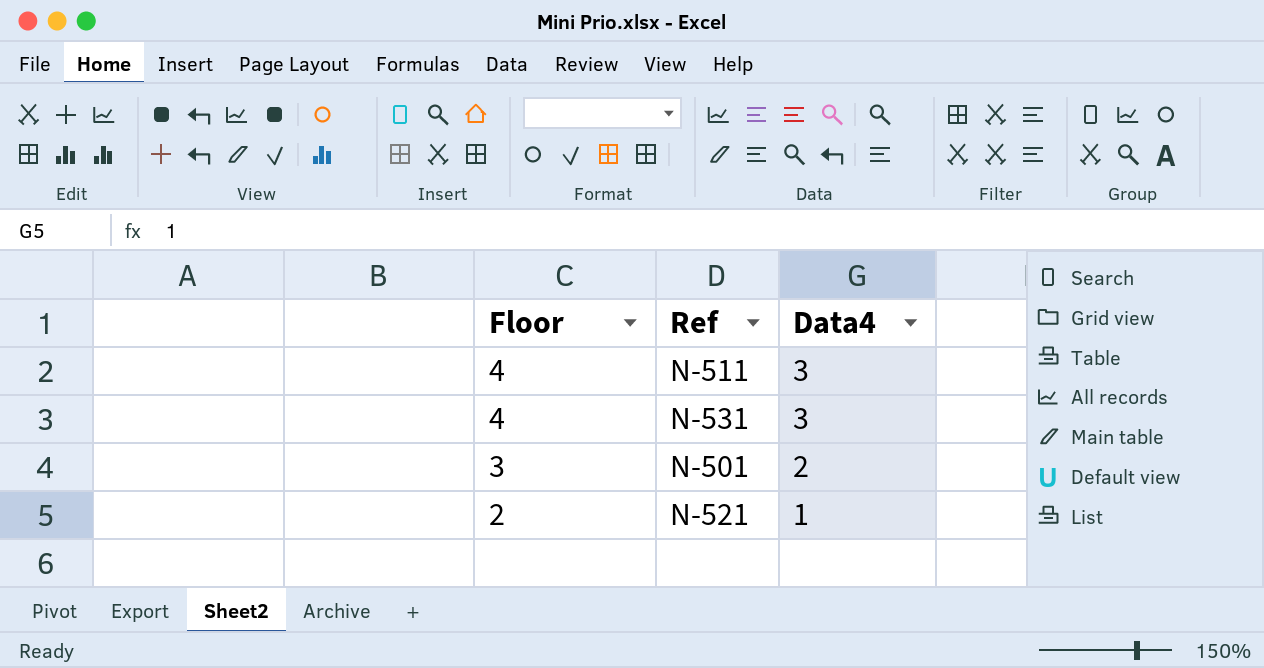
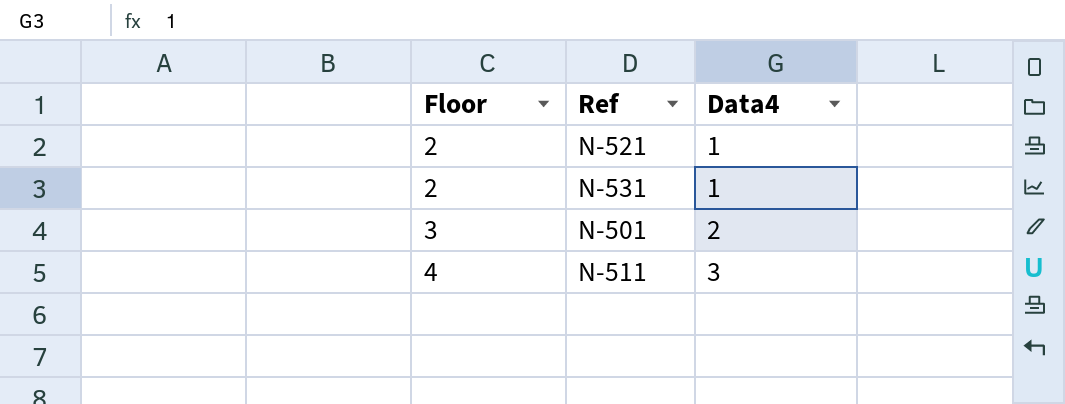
row order: Floor descending -> Floor ascending
N-531 | Floor: 4 -> 2
N-531 | Data4: 3 -> 1

